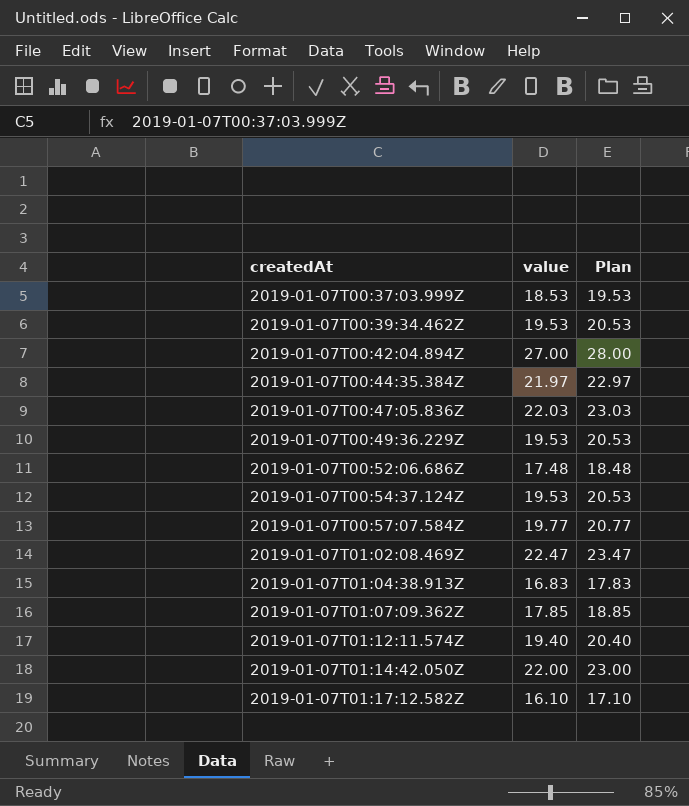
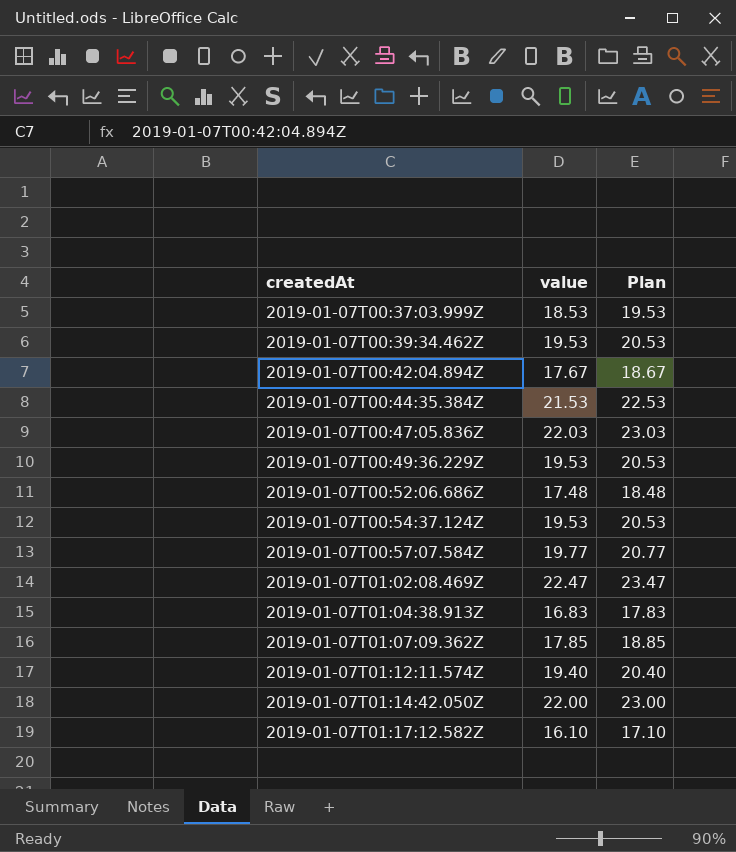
2019-01-07T00:42:04.894Z | value: 27.00 -> 17.67
2019-01-07T00:42:04.894Z | Plan: 28.00 -> 18.67
2019-01-07T00:44:35.384Z | value: 21.97 -> 21.53
2019-01-07T00:44:35.384Z | Plan: 22.97 -> 22.53

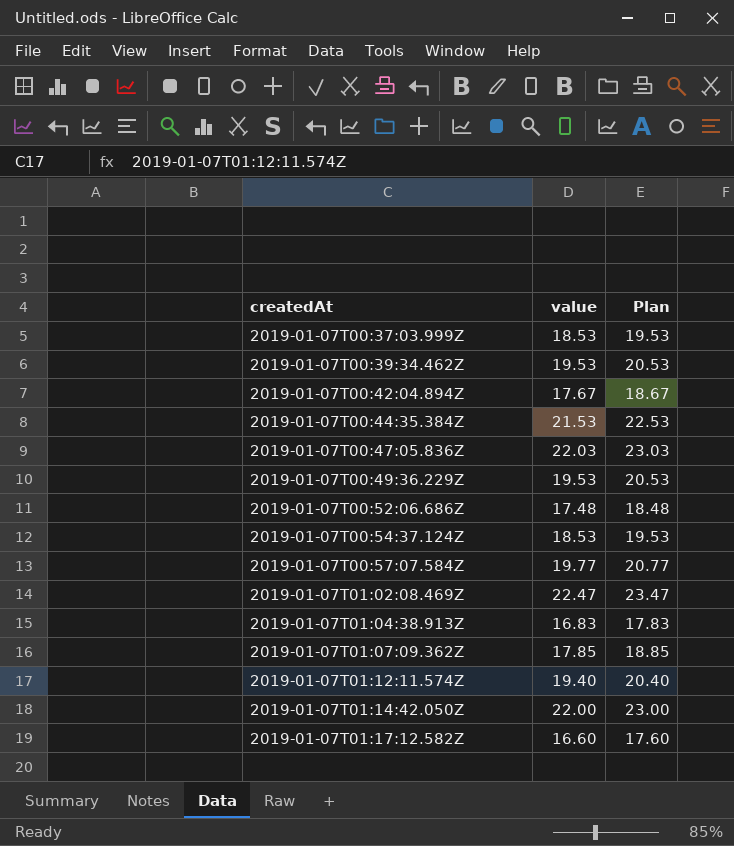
2019-01-07T00:54:37.124Z | value: 19.53 -> 18.53
2019-01-07T00:54:37.124Z | Plan: 20.53 -> 19.53
2019-01-07T01:17:12.582Z | value: 16.10 -> 16.60
2019-01-07T01:17:12.582Z | Plan: 17.10 -> 17.60

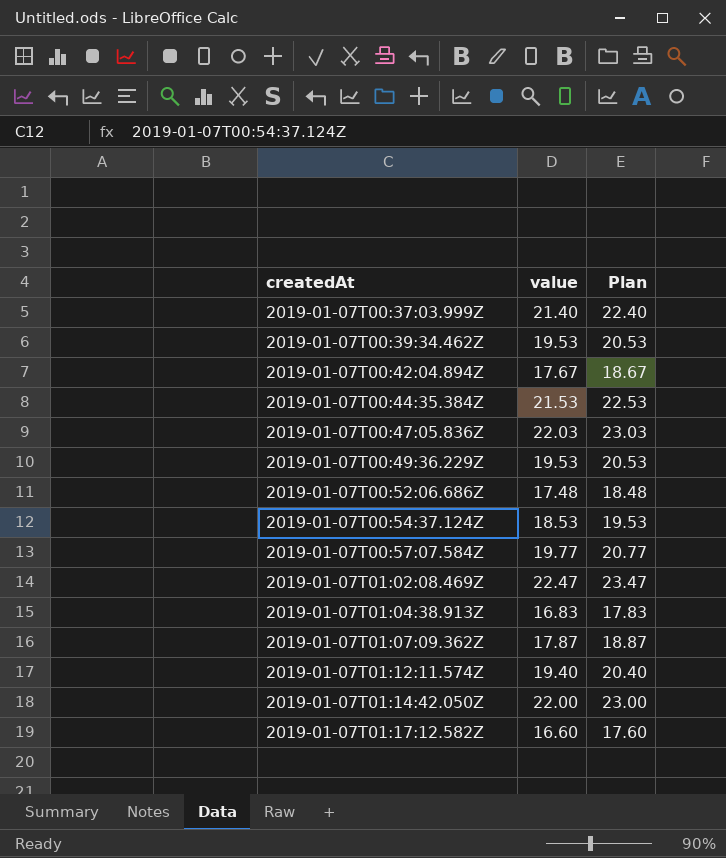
2019-01-07T00:37:03.999Z | value: 18.53 -> 21.40
2019-01-07T00:37:03.999Z | Plan: 19.53 -> 22.40
2019-01-07T01:07:09.362Z | value: 17.85 -> 17.87
2019-01-07T01:07:09.362Z | Plan: 18.85 -> 18.87

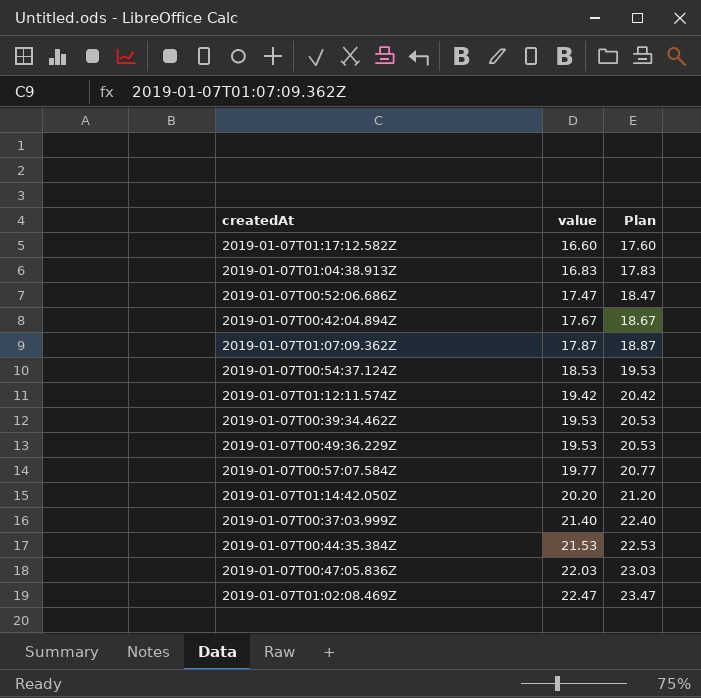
row order: createdAt ascending -> value ascending
2019-01-07T00:52:06.686Z | value: 17.48 -> 17.47
2019-01-07T00:52:06.686Z | Plan: 18.48 -> 18.47
2019-01-07T01:12:11.574Z | value: 19.40 -> 19.42
2019-01-07T01:12:11.574Z | Plan: 20.40 -> 20.42
2019-01-07T01:14:42.050Z | value: 22.00 -> 20.20
2019-01-07T01:14:42.050Z | Plan: 23.00 -> 21.20

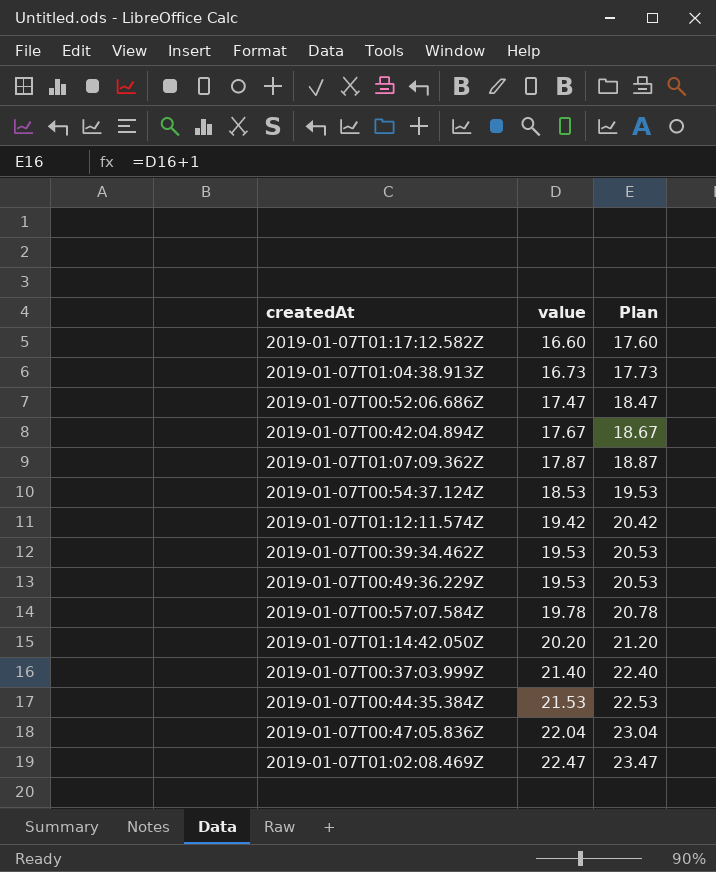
2019-01-07T01:04:38.913Z | value: 16.83 -> 16.73
2019-01-07T01:04:38.913Z | Plan: 17.83 -> 17.73
2019-01-07T00:57:07.584Z | value: 19.77 -> 19.78
2019-01-07T00:57:07.584Z | Plan: 20.77 -> 20.78
2019-01-07T00:47:05.836Z | value: 22.03 -> 22.04
2019-01-07T00:47:05.836Z | Plan: 23.03 -> 23.04

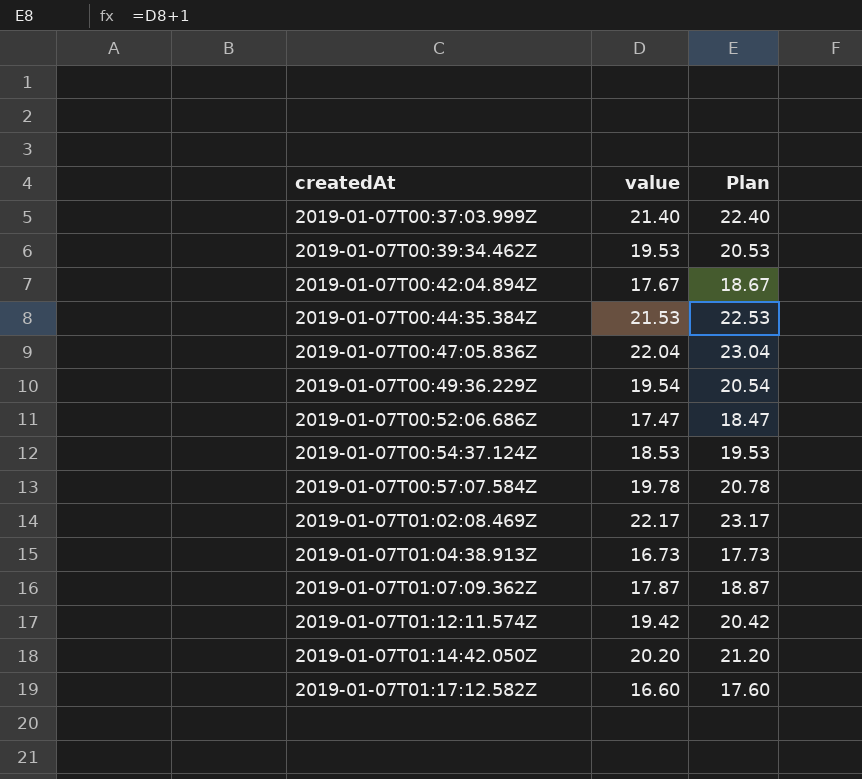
row order: value ascending -> createdAt ascending
2019-01-07T00:49:36.229Z | value: 19.53 -> 19.54
2019-01-07T00:49:36.229Z | Plan: 20.53 -> 20.54
2019-01-07T01:02:08.469Z | value: 22.47 -> 22.17
2019-01-07T01:02:08.469Z | Plan: 23.47 -> 23.17

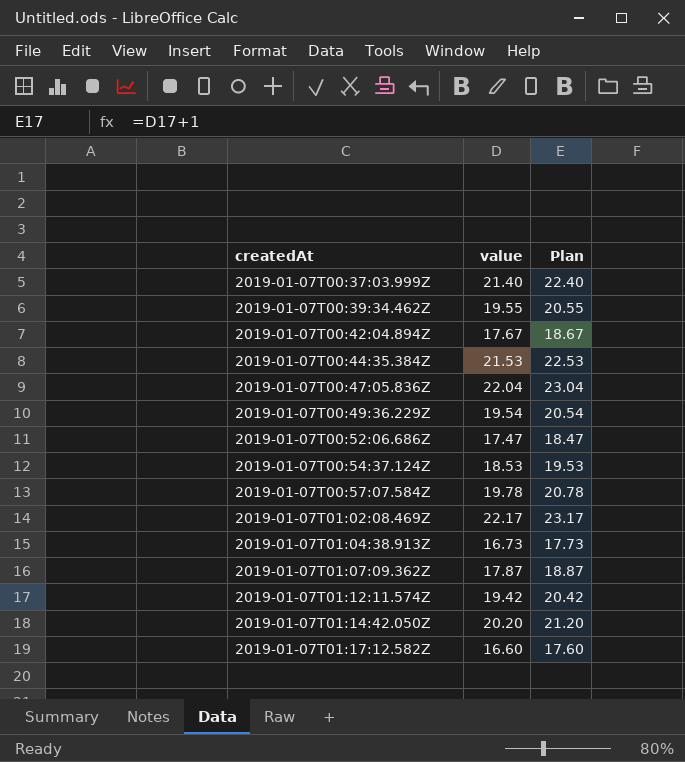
2019-01-07T00:39:34.462Z | value: 19.53 -> 19.55
2019-01-07T00:39:34.462Z | Plan: 20.53 -> 20.55

